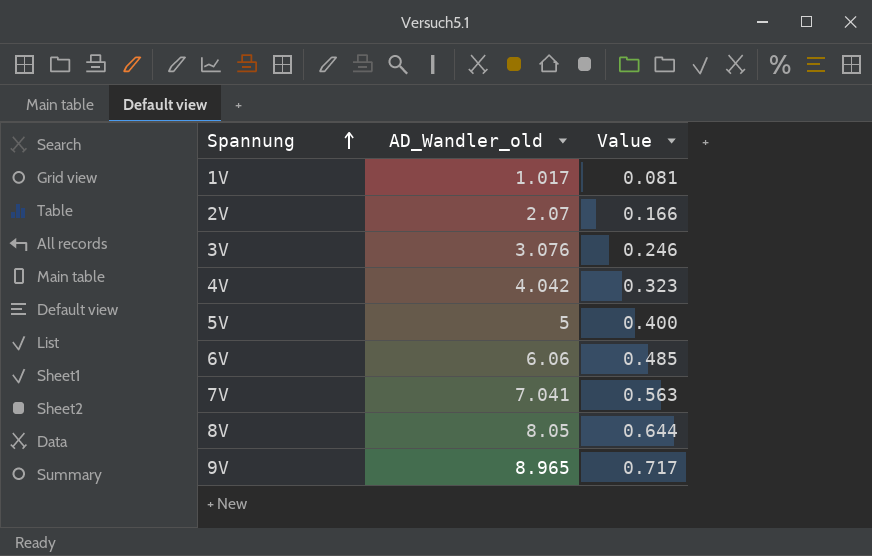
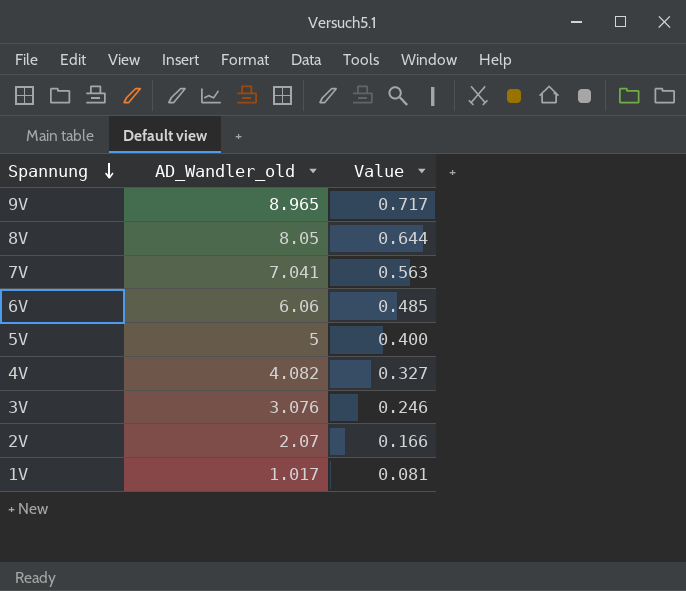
row order: Spannung ascending -> Spannung descending
4V | AD_Wandler_old: 4.042 -> 4.082
4V | Value: 0.323 -> 0.327

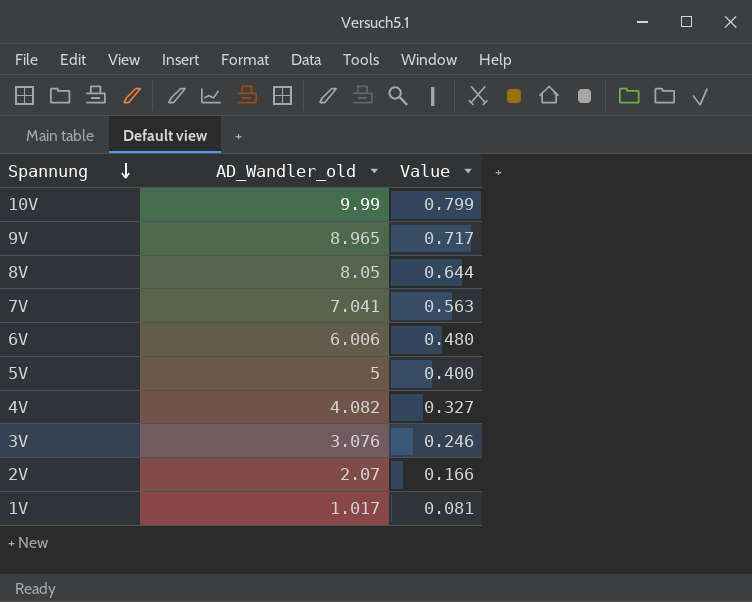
row 10V: none -> 9.99 | 0.799
6V | AD_Wandler_old: 6.06 -> 6.006
6V | Value: 0.485 -> 0.480

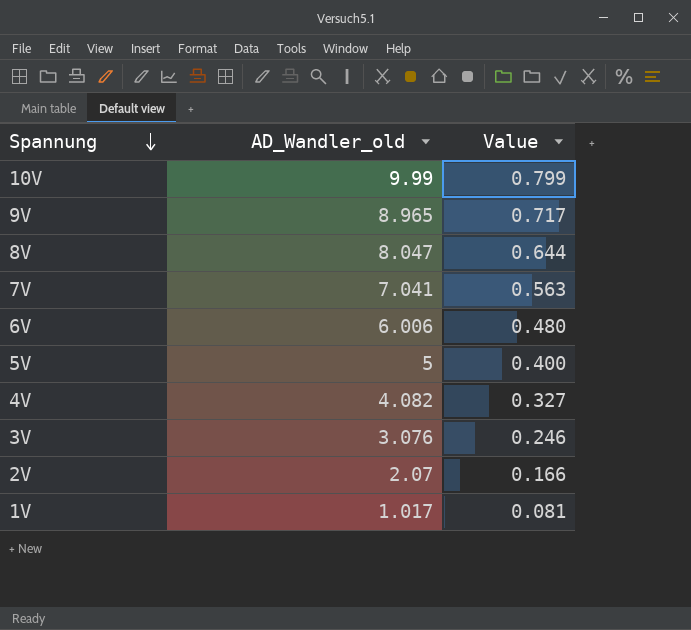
8V | AD_Wandler_old: 8.05 -> 8.047

